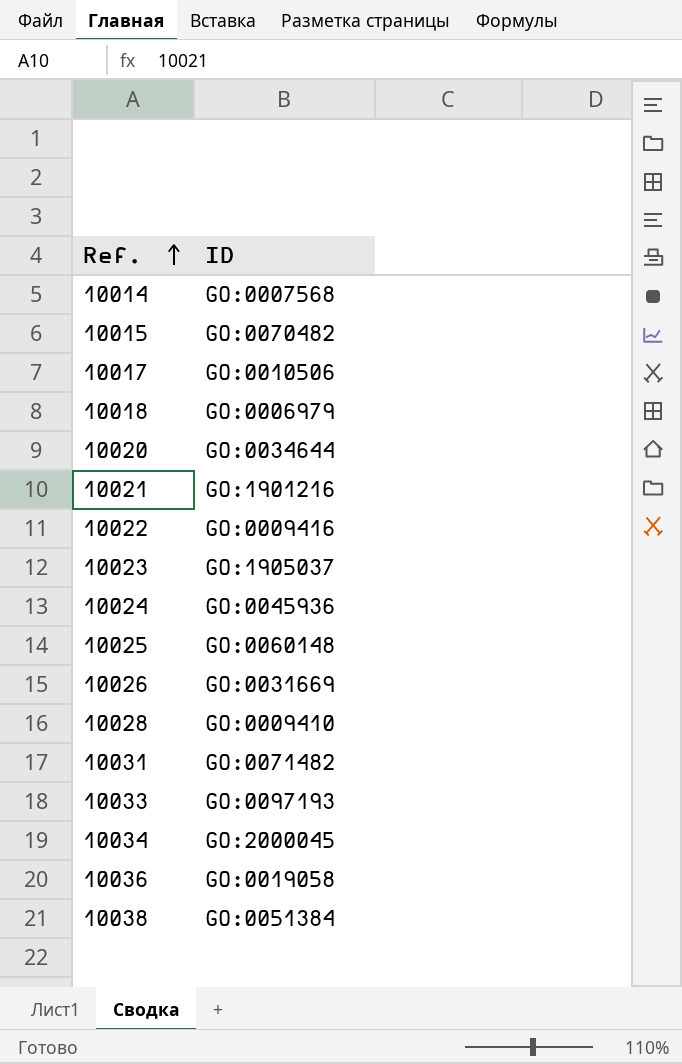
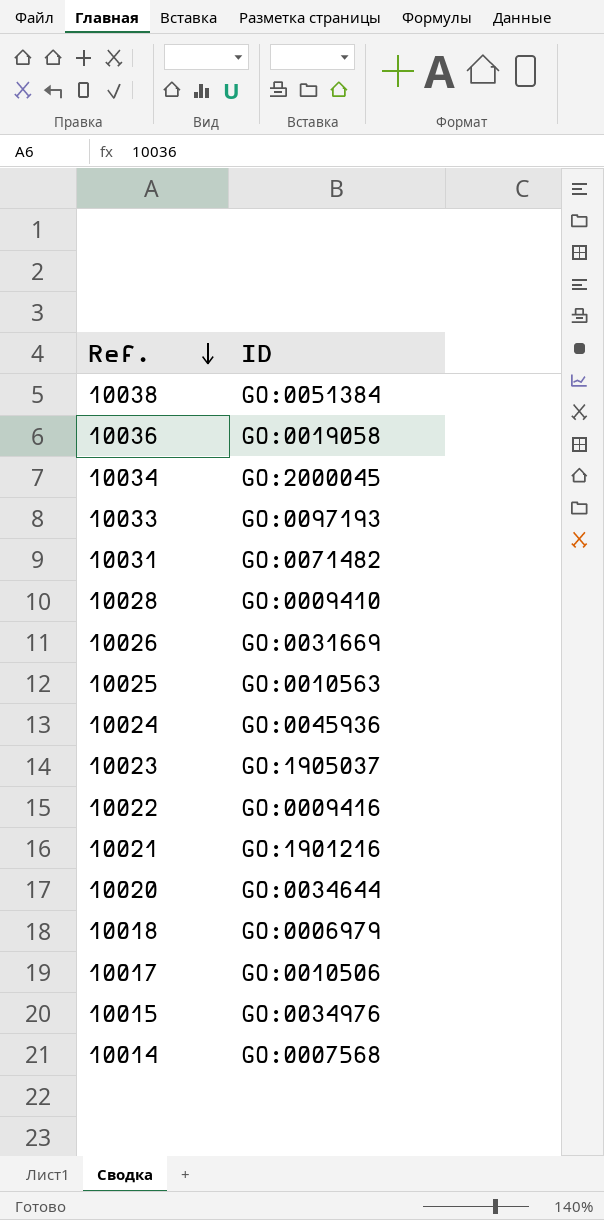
row order: Ref. ascending -> Ref. descending
10025 | ID: GO:0060148 -> GO:0010563
10015 | ID: GO:0070482 -> GO:0034976

